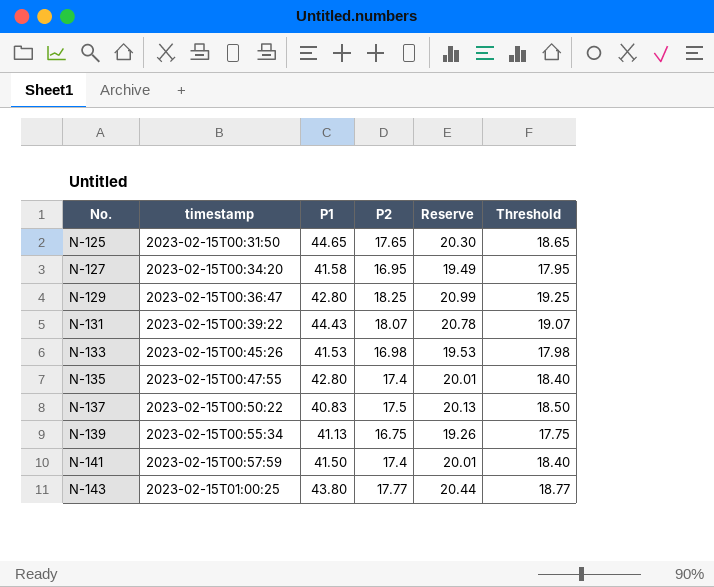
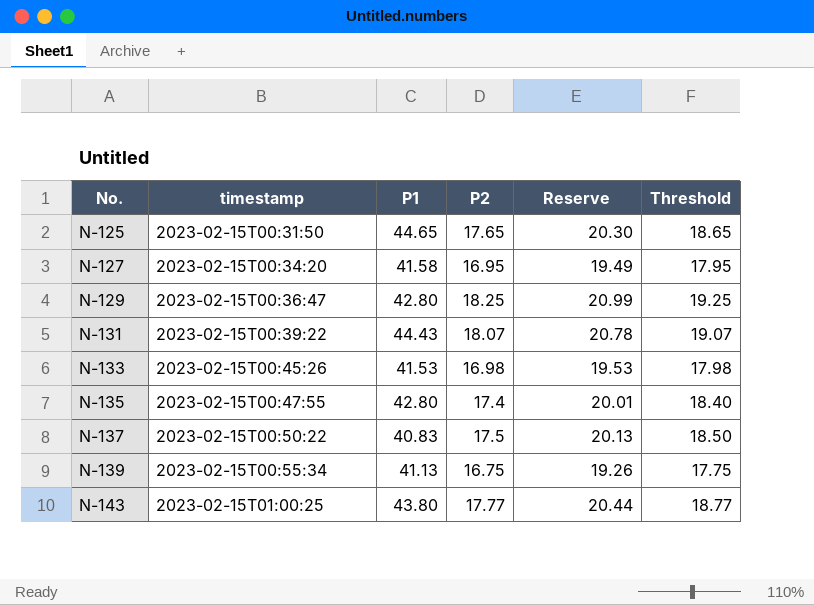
row N-141: 2023-02-15T00:57:59 | 41.50 | 17.4 | 20.01 | 18.40 -> none

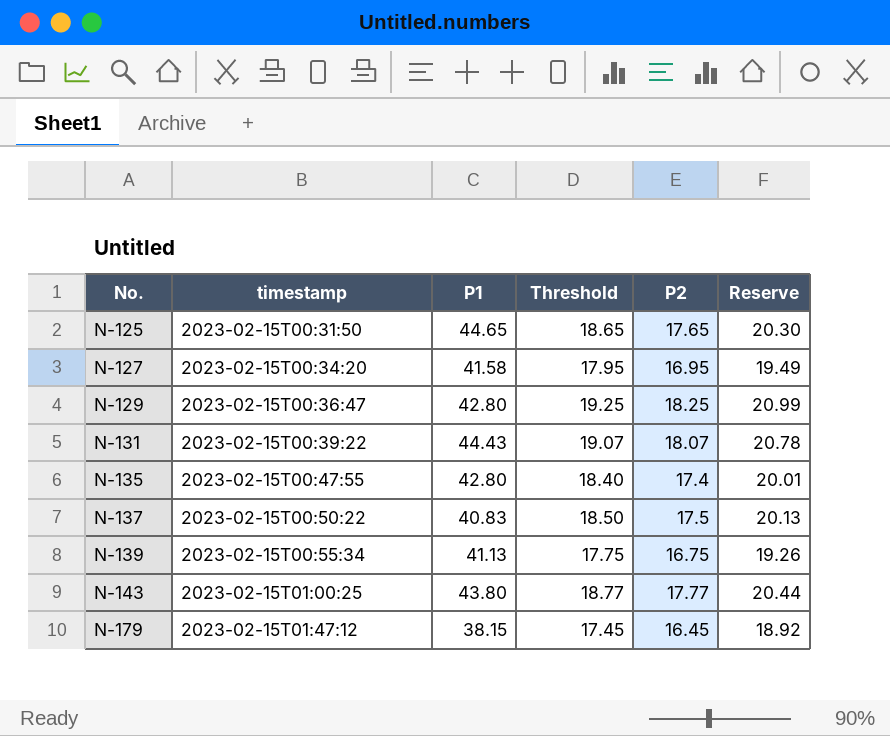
column Threshold | position: 6 -> 4
row N-133: 2023-02-15T00:45:26 | 41.53 | 16.98 | 19.53 | 17.98 -> none
row N-179: none -> 2023-02-15T01:47:12 | 38.15 | 17.45 | 16.45 | 18.92

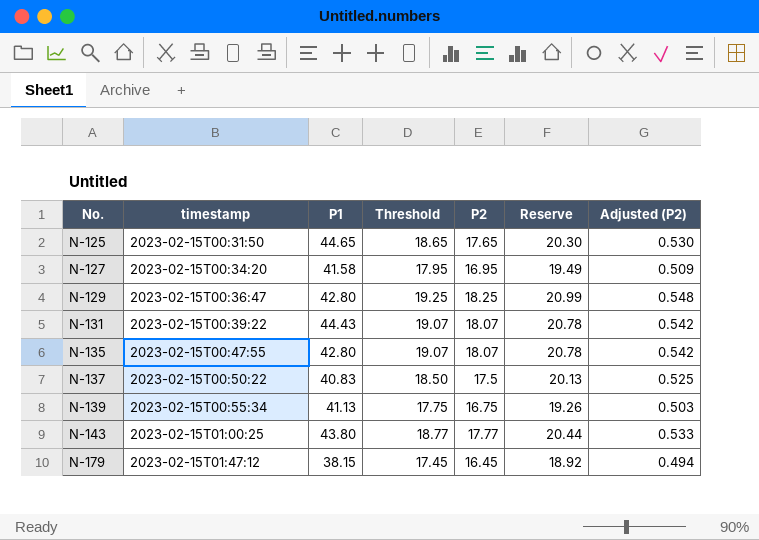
column Adjusted (P2) | formula: none -> [P2] * 0.03
N-135 | Threshold: 18.40 -> 19.07
N-135 | P2: 17.4 -> 18.07
N-135 | Reserve: 20.01 -> 20.78

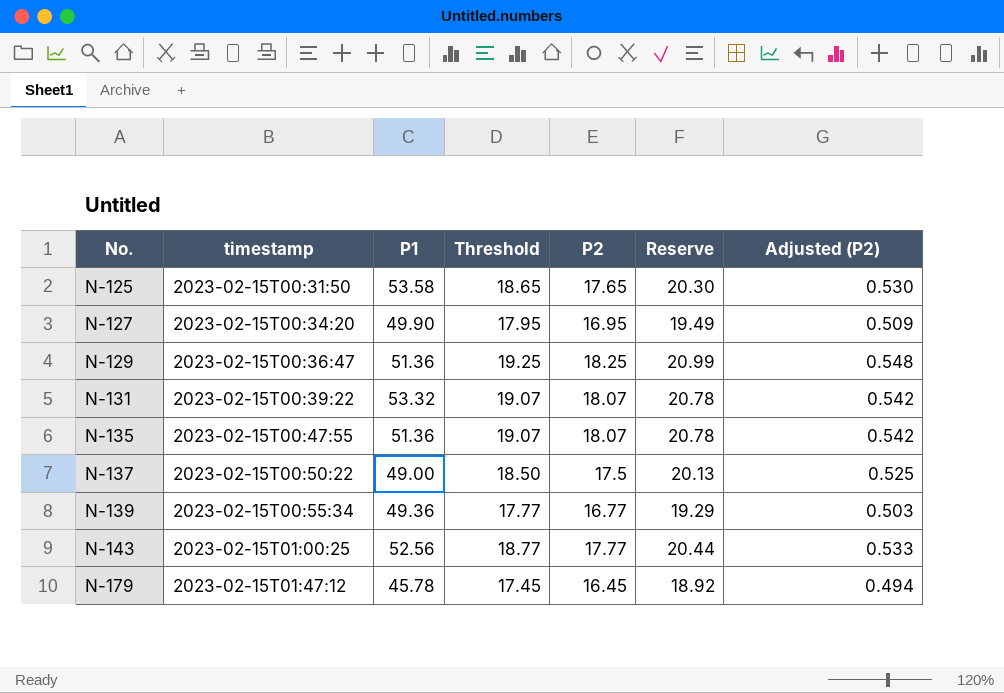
N-125 | P1: 44.65 -> 53.58
N-127 | P1: 41.58 -> 49.90
N-129 | P1: 42.80 -> 51.36
N-131 | P1: 44.43 -> 53.32
N-135 | P1: 42.80 -> 51.36
N-137 | P1: 40.83 -> 49.00
N-139 | P1: 41.13 -> 49.36
N-139 | Threshold: 17.75 -> 17.77
N-139 | P2: 16.75 -> 16.77
N-139 | Reserve: 19.26 -> 19.29
N-143 | P1: 43.80 -> 52.56
N-179 | P1: 38.15 -> 45.78

